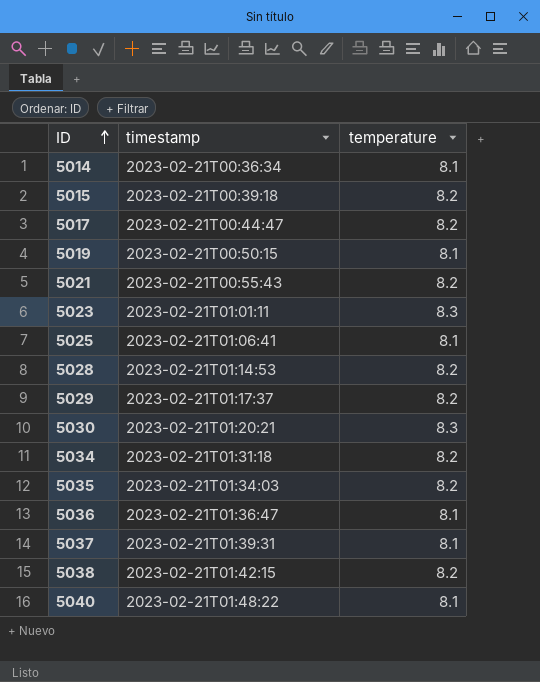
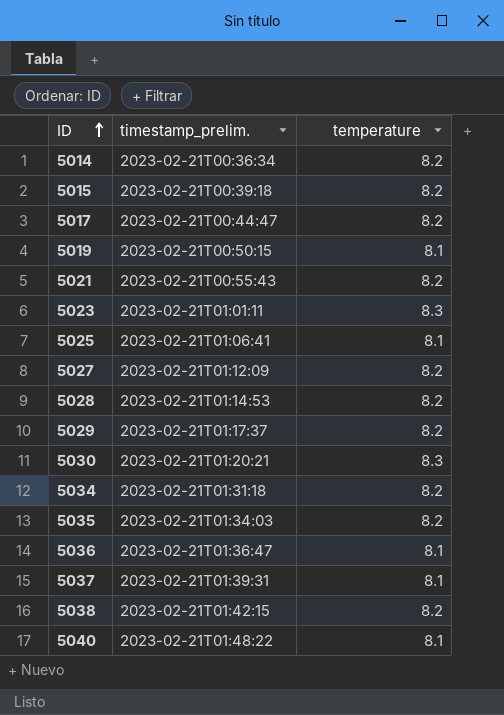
column name: timestamp -> timestamp_prelim.
5014 | temperature: 8.1 -> 8.2
row 5027: none -> 2023-02-21T01:12:09 | 8.2

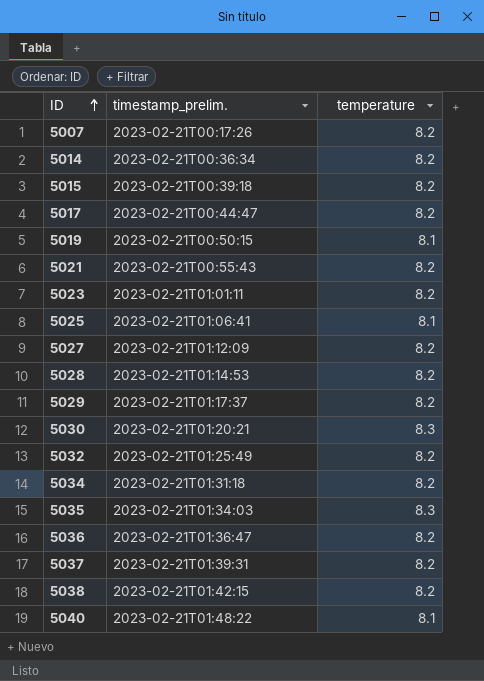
row 5007: none -> 2023-02-21T00:17:26 | 8.2
5023 | temperature: 8.3 -> 8.2
row 5032: none -> 2023-02-21T01:25:49 | 8.2
5035 | temperature: 8.2 -> 8.3
5036 | temperature: 8.1 -> 8.2
5037 | temperature: 8.1 -> 8.2

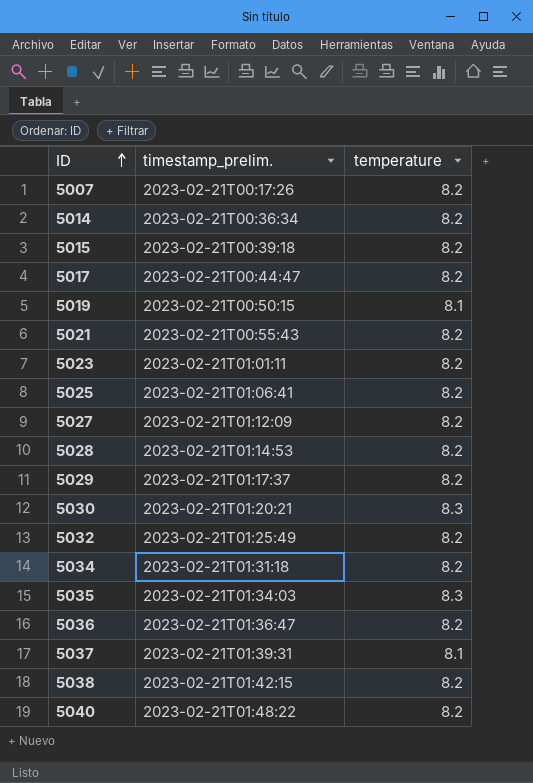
5025 | temperature: 8.1 -> 8.2
5037 | temperature: 8.2 -> 8.1
5040 | temperature: 8.1 -> 8.2

